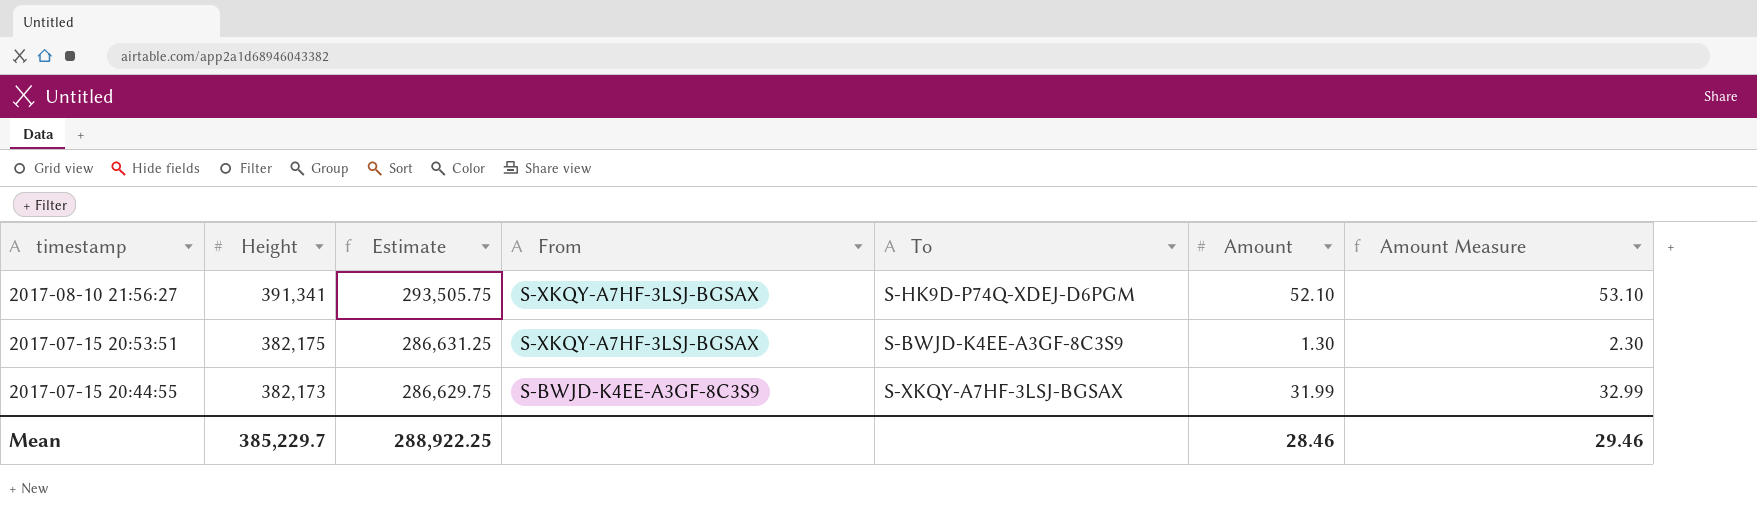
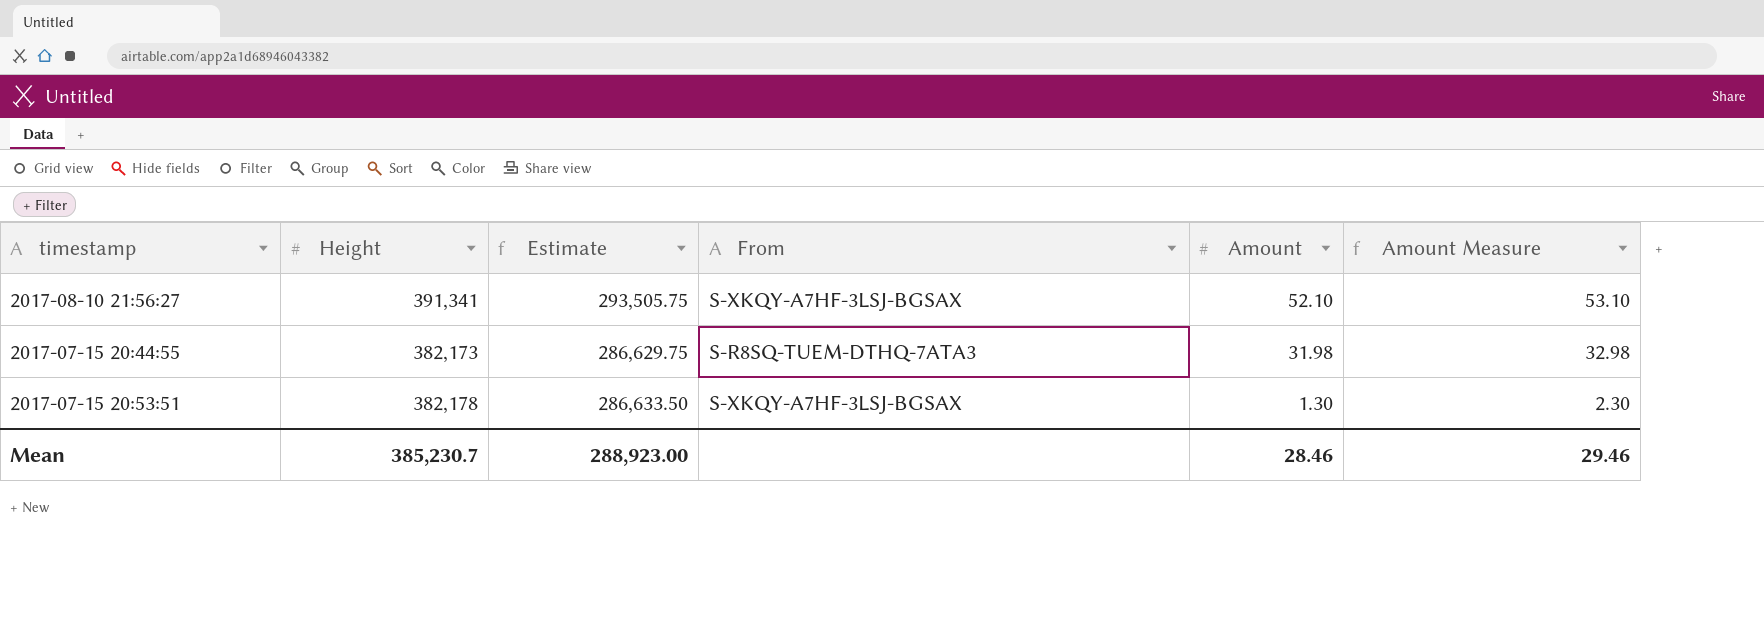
row order: timestamp descending -> Amount descending
column To | position: 5 -> none
2017-07-15 20:44:55 | From: S-BWJD-K4EE-A3GF-8C3S9 -> S-R8SQ-TUEM-DTHQ-7ATA3
2017-07-15 20:44:55 | Amount: 31.99 -> 31.98
2017-07-15 20:44:55 | Amount Measure: 32.99 -> 32.98
2017-07-15 20:53:51 | Height: 382,175 -> 382,178
2017-07-15 20:53:51 | Estimate: 286,631.25 -> 286,633.50
Mean | Height: 385,229.7 -> 385,230.7
Mean | Estimate: 288,922.25 -> 288,923.00

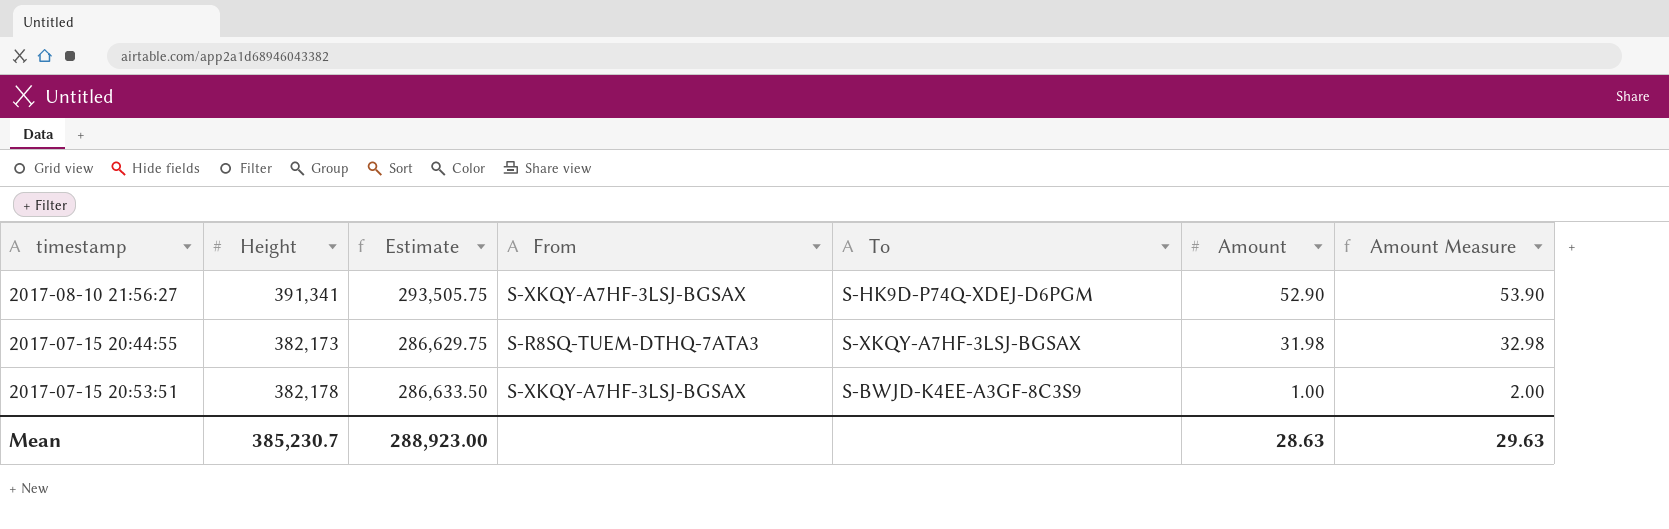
column To | position: none -> 5
2017-08-10 21:56:27 | Amount: 52.10 -> 52.90
2017-08-10 21:56:27 | Amount Measure: 53.10 -> 53.90
2017-07-15 20:53:51 | Amount: 1.30 -> 1.00
2017-07-15 20:53:51 | Amount Measure: 2.30 -> 2.00
Mean | Amount: 28.46 -> 28.63
Mean | Amount Measure: 29.46 -> 29.63

